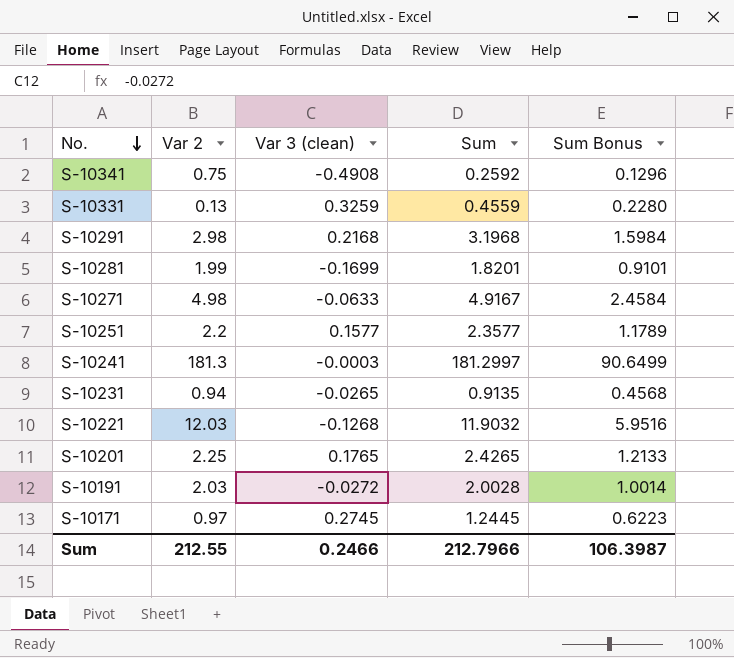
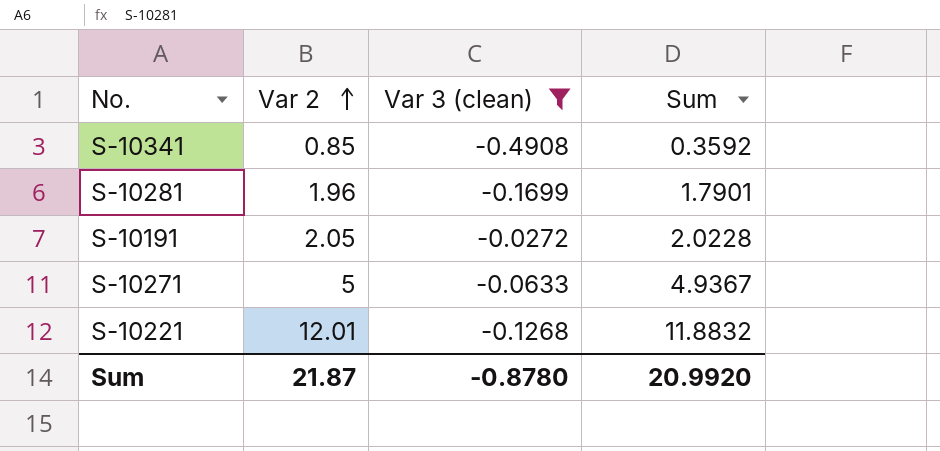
filter: none -> Var 3 (clean) <= -0.0272
row order: No. descending -> Var 2 ascending
column Sum Bonus | formula: [Sum] * 0.5 -> none
S-10341 | Var 2: 0.75 -> 0.85
S-10341 | Sum: 0.2592 -> 0.3592
S-10281 | Var 2: 1.99 -> 1.96
S-10281 | Sum: 1.8201 -> 1.7901
S-10191 | Var 2: 2.03 -> 2.05
S-10191 | Sum: 2.0028 -> 2.0228
S-10271 | Var 2: 4.98 -> 5
S-10271 | Sum: 4.9167 -> 4.9367
S-10221 | Var 2: 12.03 -> 12.01
S-10221 | Sum: 11.9032 -> 11.8832
Sum | Var 2: 212.55 -> 21.87
Sum | Var 3 (clean): 0.2466 -> -0.8780
Sum | Sum: 212.7966 -> 20.9920

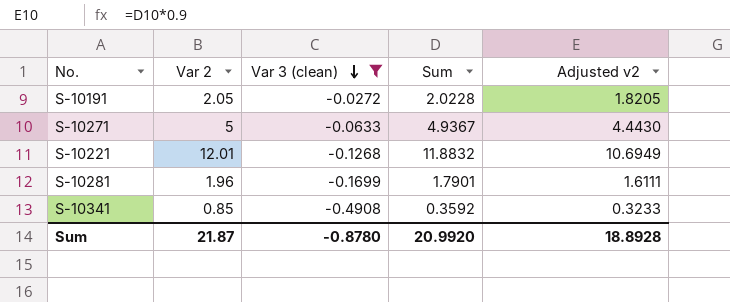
row order: Var 2 ascending -> Var 3 (clean) descending
column Adjusted v2 | formula: none -> [Sum] * 0.9

